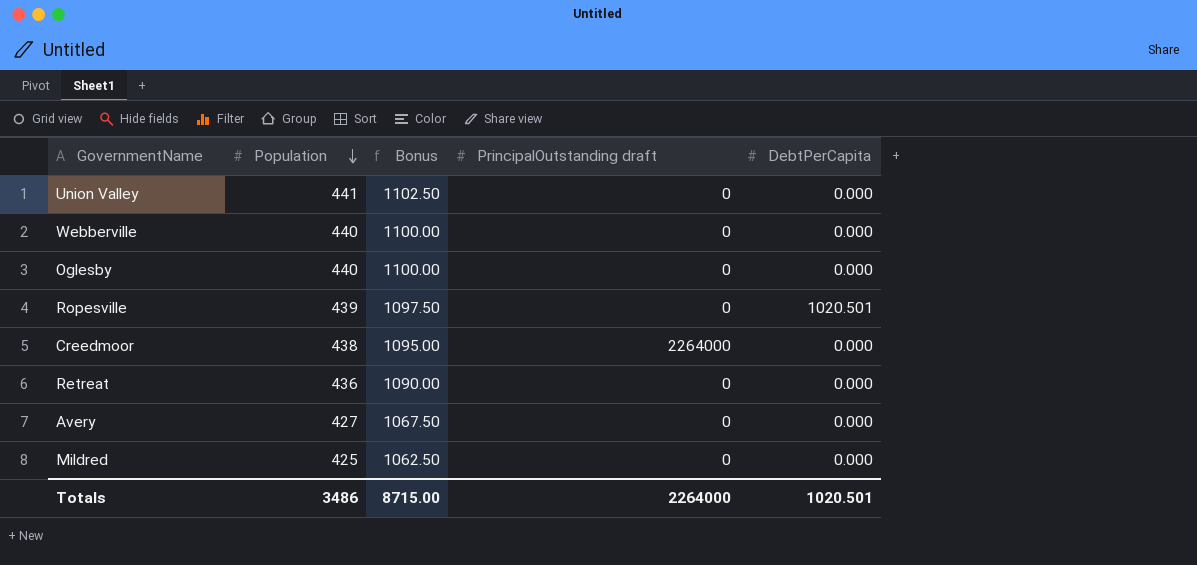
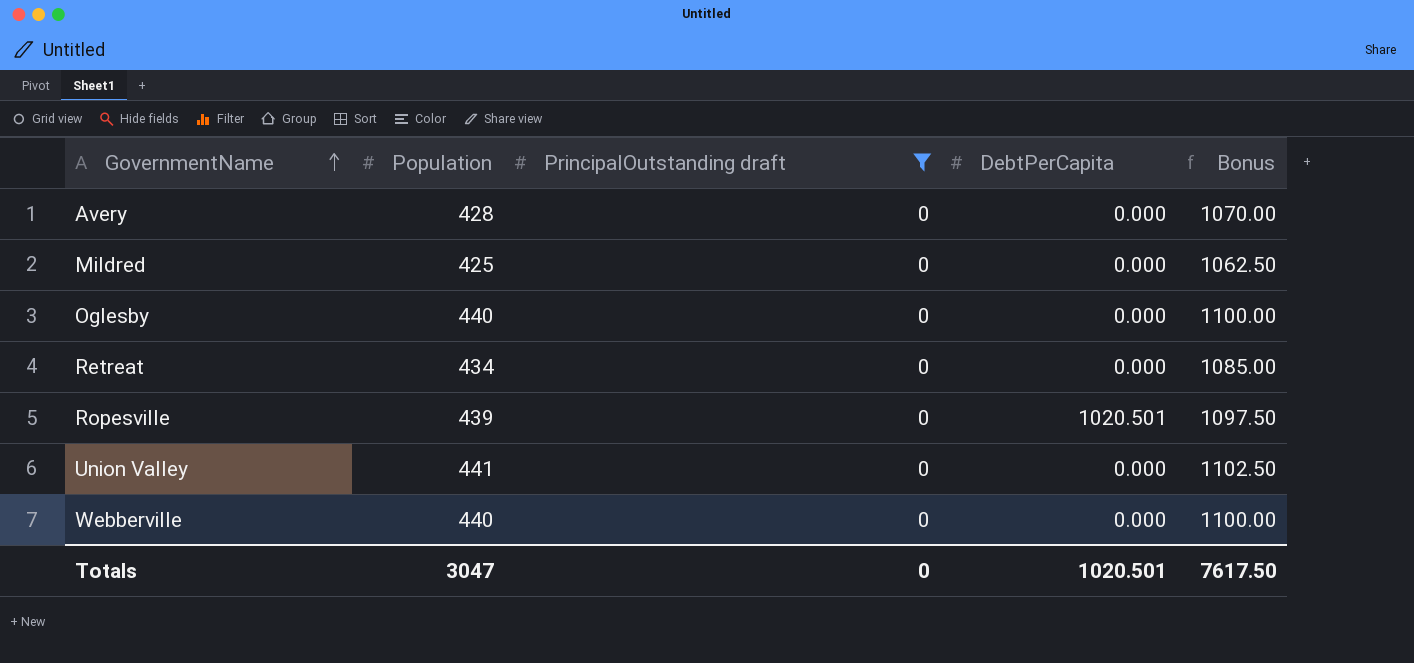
filter: none -> PrincipalOutstanding draft = 0
row order: Population descending -> GovernmentName ascending
column Bonus | position: 3 -> 5
Avery | Population: 427 -> 428
Avery | Bonus: 1067.50 -> 1070.00
Retreat | Population: 436 -> 434
Retreat | Bonus: 1090.00 -> 1085.00
Totals | Population: 3486 -> 3047
Totals | PrincipalOutstanding draft: 2264000 -> 0
Totals | Bonus: 8715.00 -> 7617.50

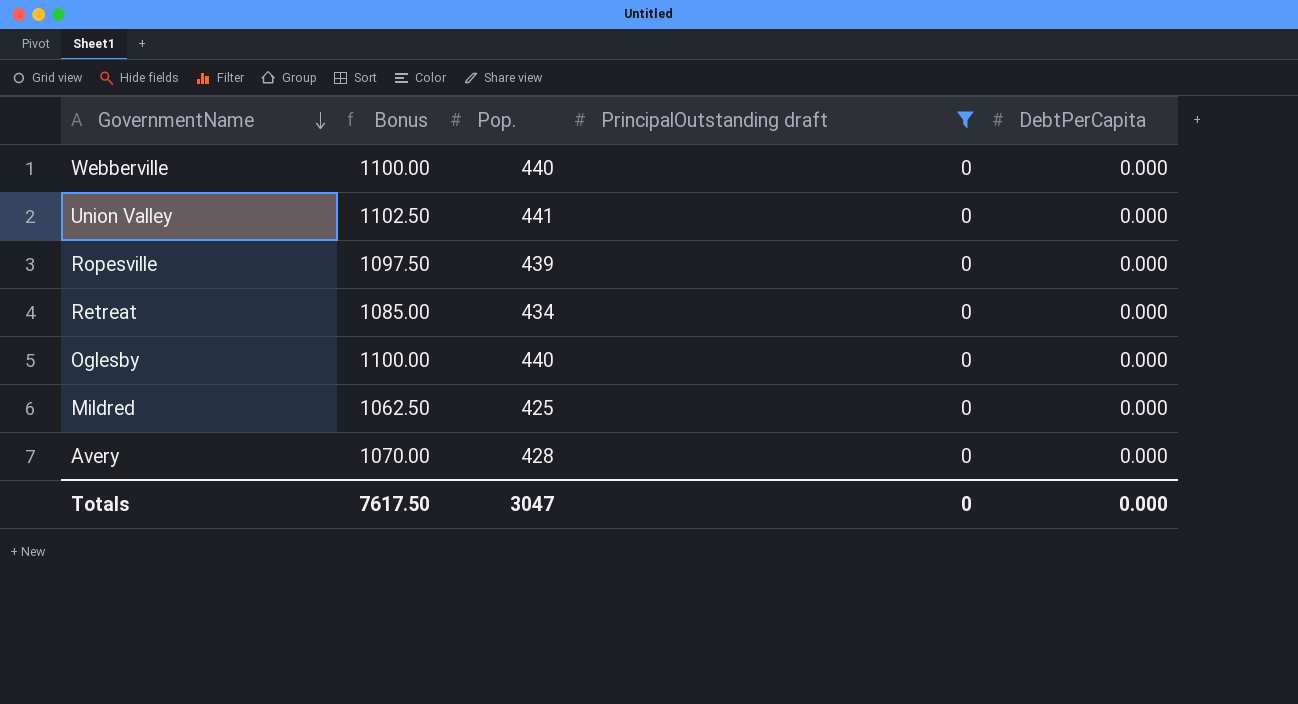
row order: GovernmentName ascending -> GovernmentName descending
column Bonus | position: 5 -> 2
column name: Population -> Pop.
Ropesville | DebtPerCapita: 1020.501 -> 0.000
Totals | DebtPerCapita: 1020.501 -> 0.000

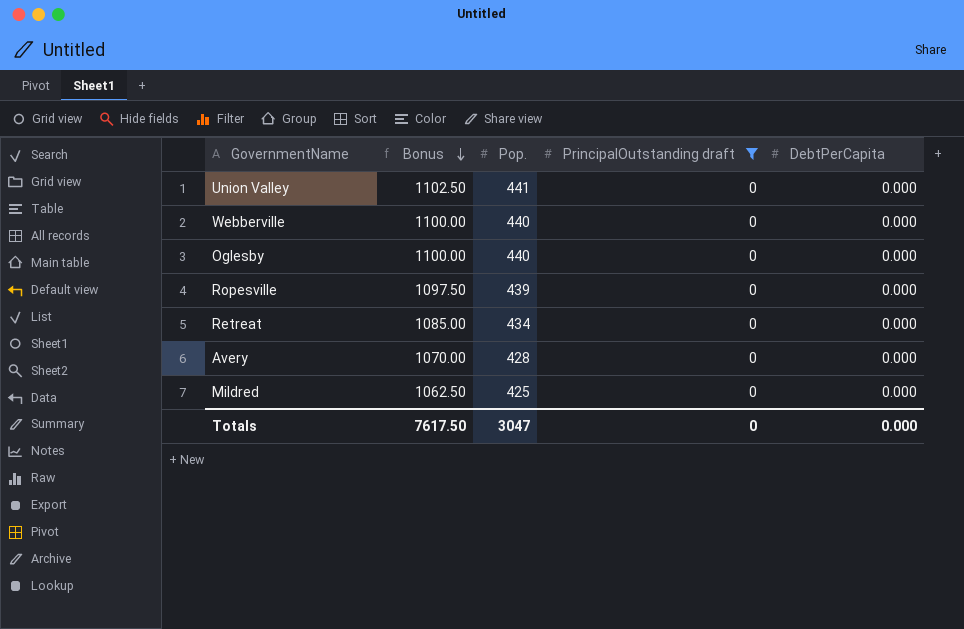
row order: GovernmentName descending -> Bonus descending

